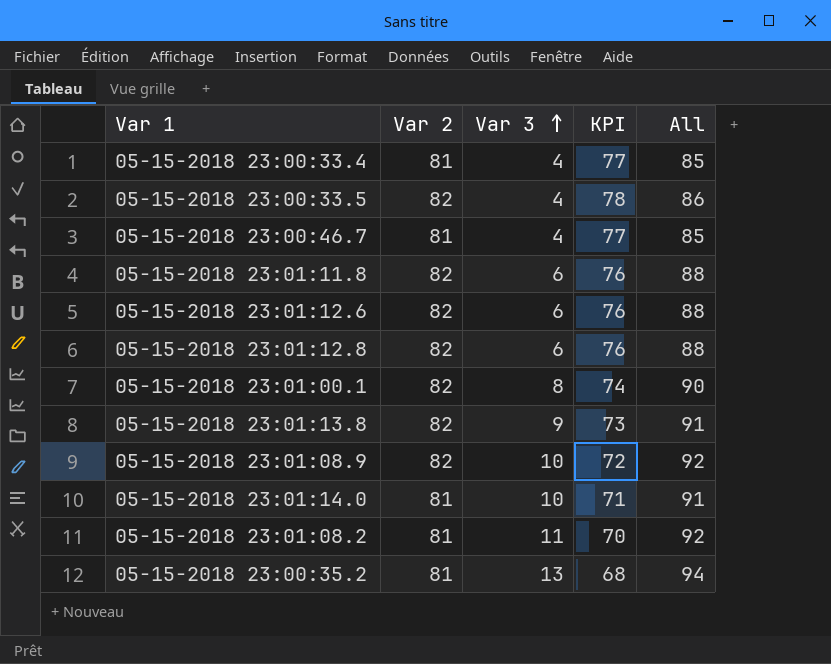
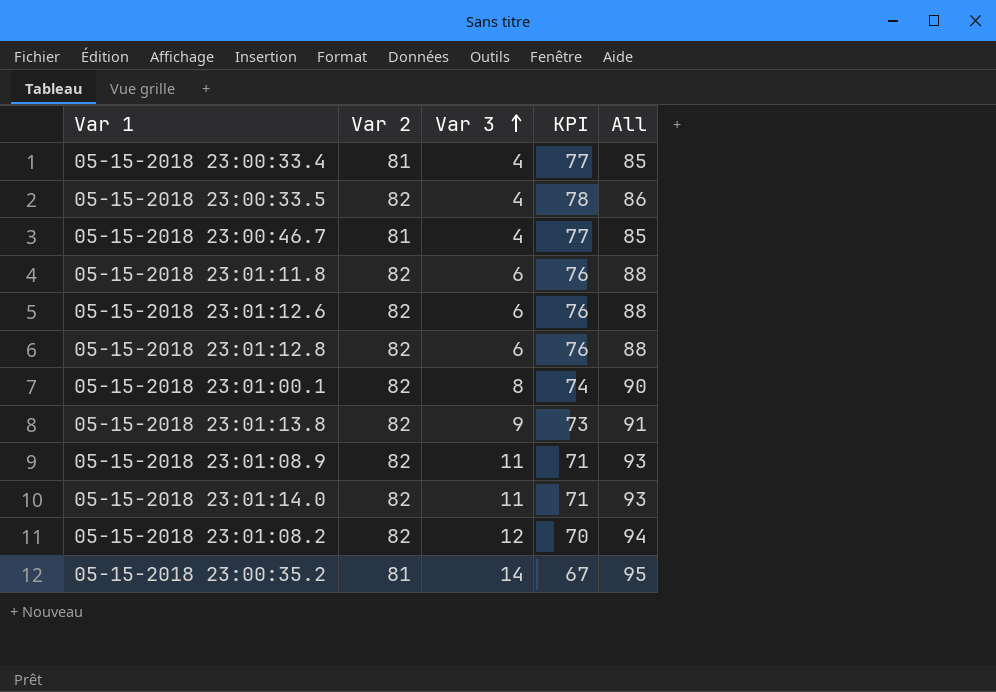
05-15-2018 23:01:08.9 | Var 3: 10 -> 11
05-15-2018 23:01:08.9 | KPI: 72 -> 71
05-15-2018 23:01:08.9 | All: 92 -> 93
05-15-2018 23:01:14.0 | Var 2: 81 -> 82
05-15-2018 23:01:14.0 | Var 3: 10 -> 11
05-15-2018 23:01:14.0 | All: 91 -> 93
05-15-2018 23:01:08.2 | Var 2: 81 -> 82
05-15-2018 23:01:08.2 | Var 3: 11 -> 12
05-15-2018 23:01:08.2 | All: 92 -> 94
05-15-2018 23:00:35.2 | Var 3: 13 -> 14
05-15-2018 23:00:35.2 | KPI: 68 -> 67
05-15-2018 23:00:35.2 | All: 94 -> 95

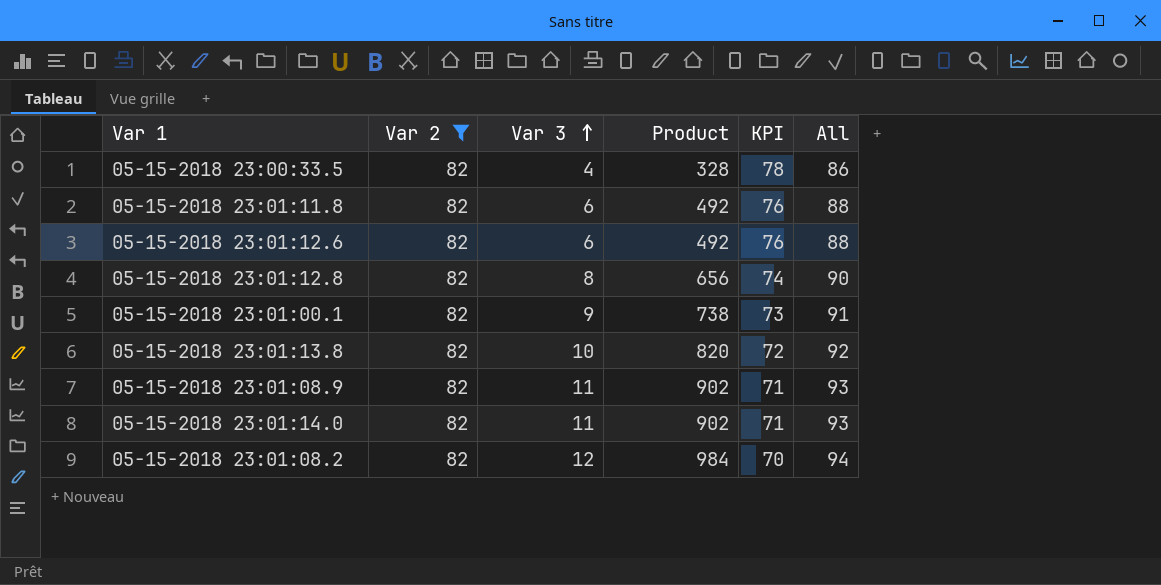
filter: none -> Var 2 = 82
column Product | formula: none -> [Var 2] * [Var 3]
05-15-2018 23:01:12.8 | Var 3: 6 -> 8
05-15-2018 23:01:12.8 | KPI: 76 -> 74
05-15-2018 23:01:12.8 | All: 88 -> 90
05-15-2018 23:01:00.1 | Var 3: 8 -> 9
05-15-2018 23:01:00.1 | KPI: 74 -> 73
05-15-2018 23:01:00.1 | All: 90 -> 91
05-15-2018 23:01:13.8 | Var 3: 9 -> 10
05-15-2018 23:01:13.8 | KPI: 73 -> 72
05-15-2018 23:01:13.8 | All: 91 -> 92

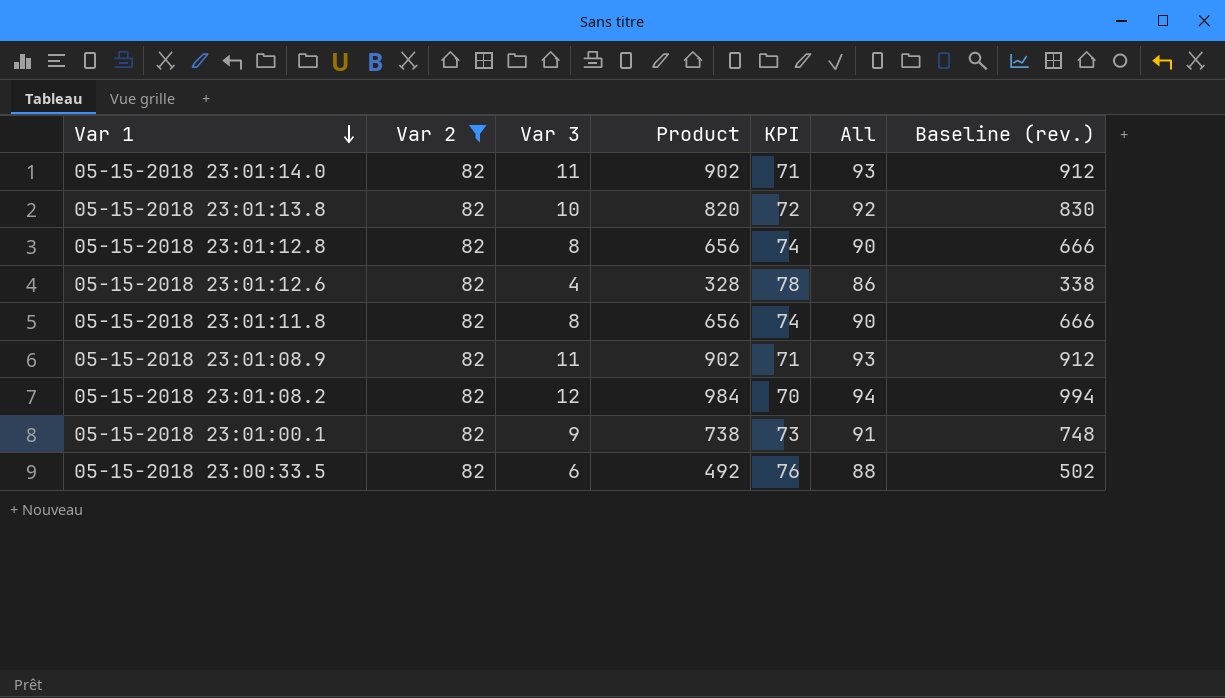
row order: Var 3 ascending -> Var 1 descending
column Baseline (rev.) | formula: none -> [Product] + 10
05-15-2018 23:01:12.6 | Var 3: 6 -> 4
05-15-2018 23:01:12.6 | Product: 492 -> 328
05-15-2018 23:01:12.6 | KPI: 76 -> 78
05-15-2018 23:01:12.6 | All: 88 -> 86
05-15-2018 23:01:11.8 | Var 3: 6 -> 8
05-15-2018 23:01:11.8 | Product: 492 -> 656
05-15-2018 23:01:11.8 | KPI: 76 -> 74
05-15-2018 23:01:11.8 | All: 88 -> 90
05-15-2018 23:00:33.5 | Var 3: 4 -> 6
05-15-2018 23:00:33.5 | Product: 328 -> 492
05-15-2018 23:00:33.5 | KPI: 78 -> 76
05-15-2018 23:00:33.5 | All: 86 -> 88

